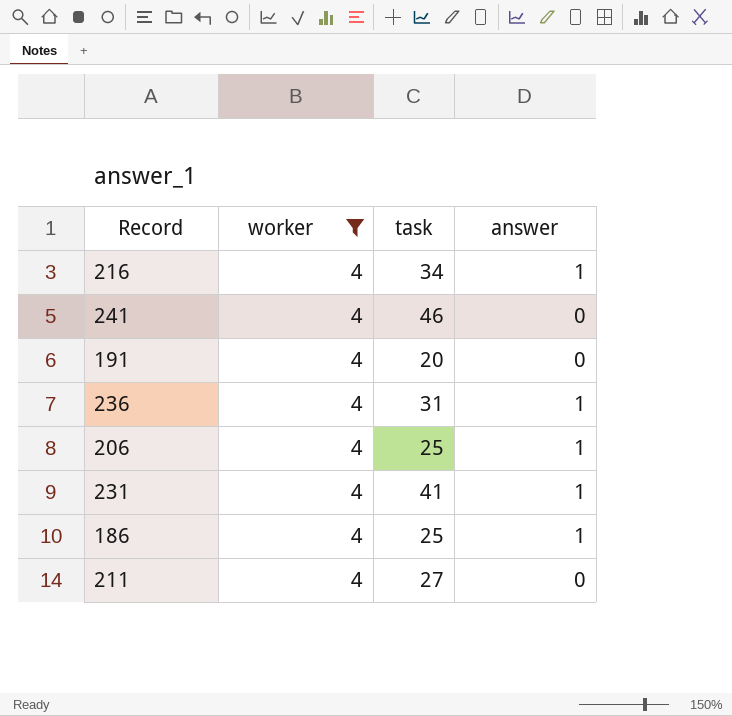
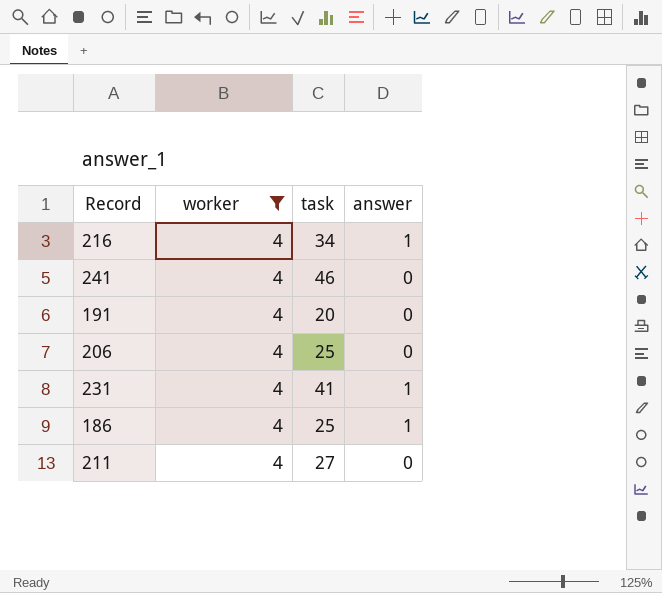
row 236: 4 | 31 | 1 -> none
206 | answer: 1 -> 0

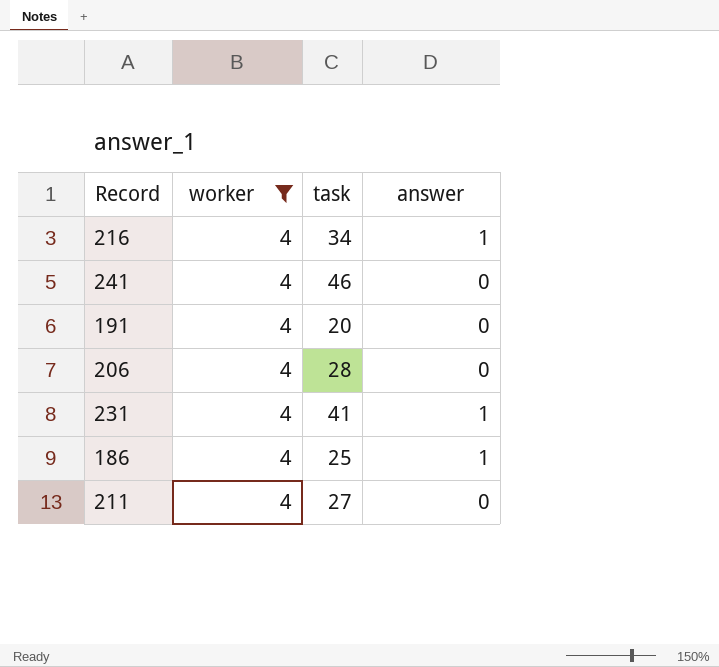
206 | task: 25 -> 28

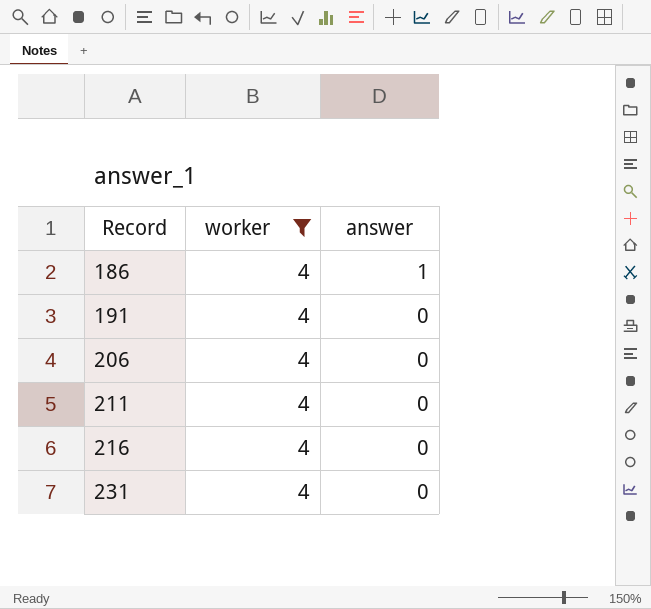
row order: none -> Record ascending
column task | position: 3 -> none
row 241: 4 | 46 | 0 -> none
216 | answer: 1 -> 0
231 | answer: 1 -> 0

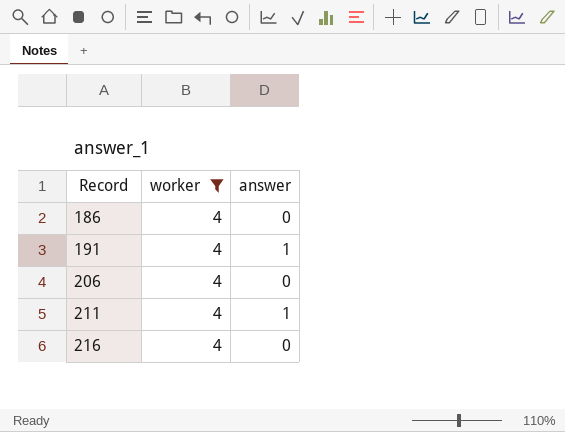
row 231: 4 | 0 -> none
186 | answer: 1 -> 0
191 | answer: 0 -> 1
211 | answer: 0 -> 1

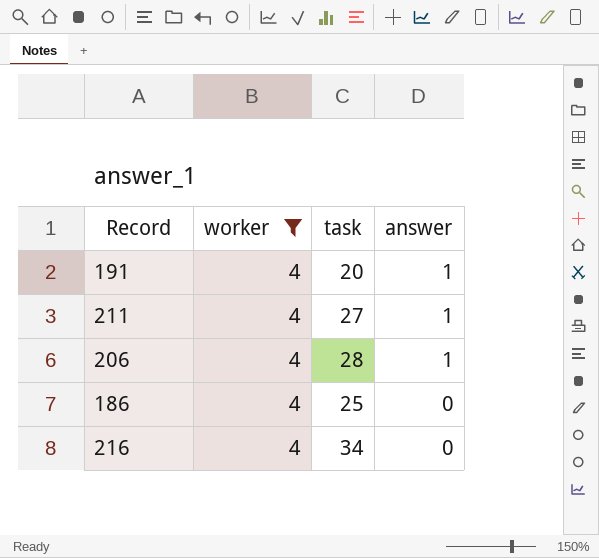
row order: Record ascending -> answer descending
column task | position: none -> 3
206 | answer: 0 -> 1

